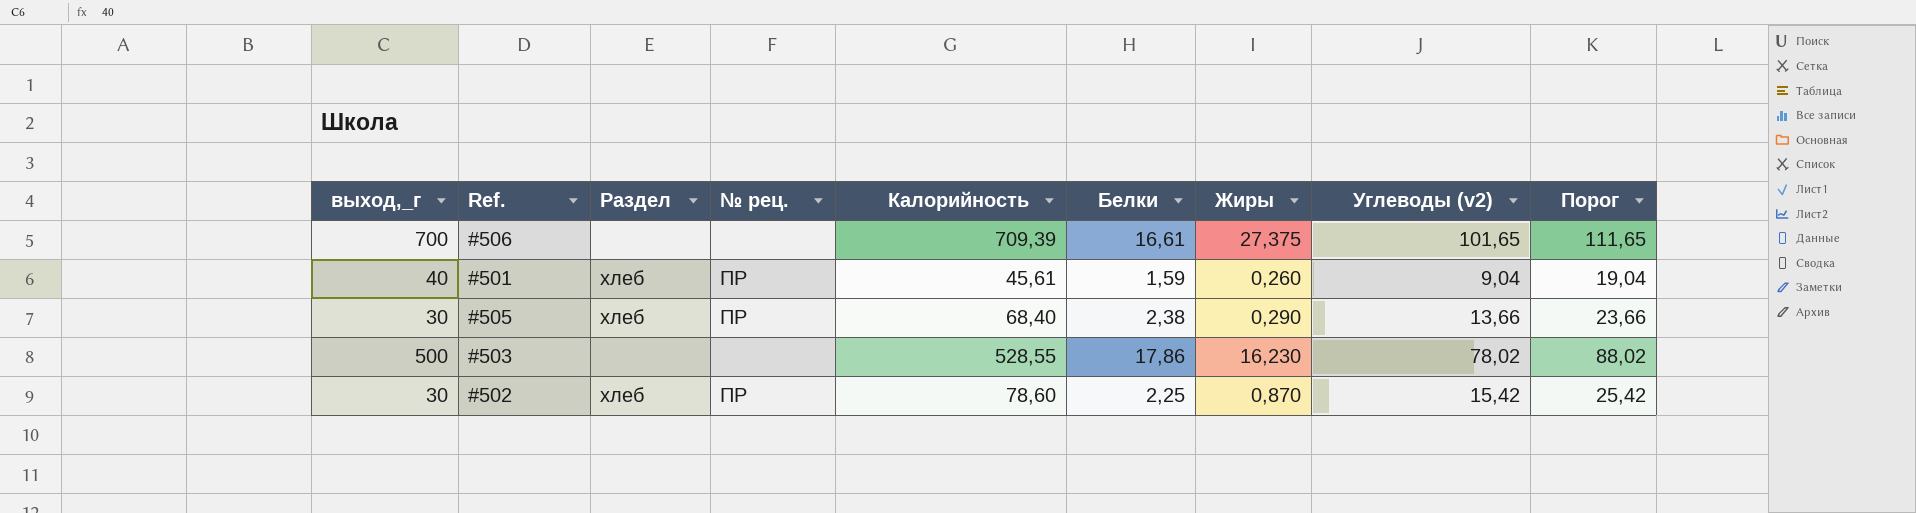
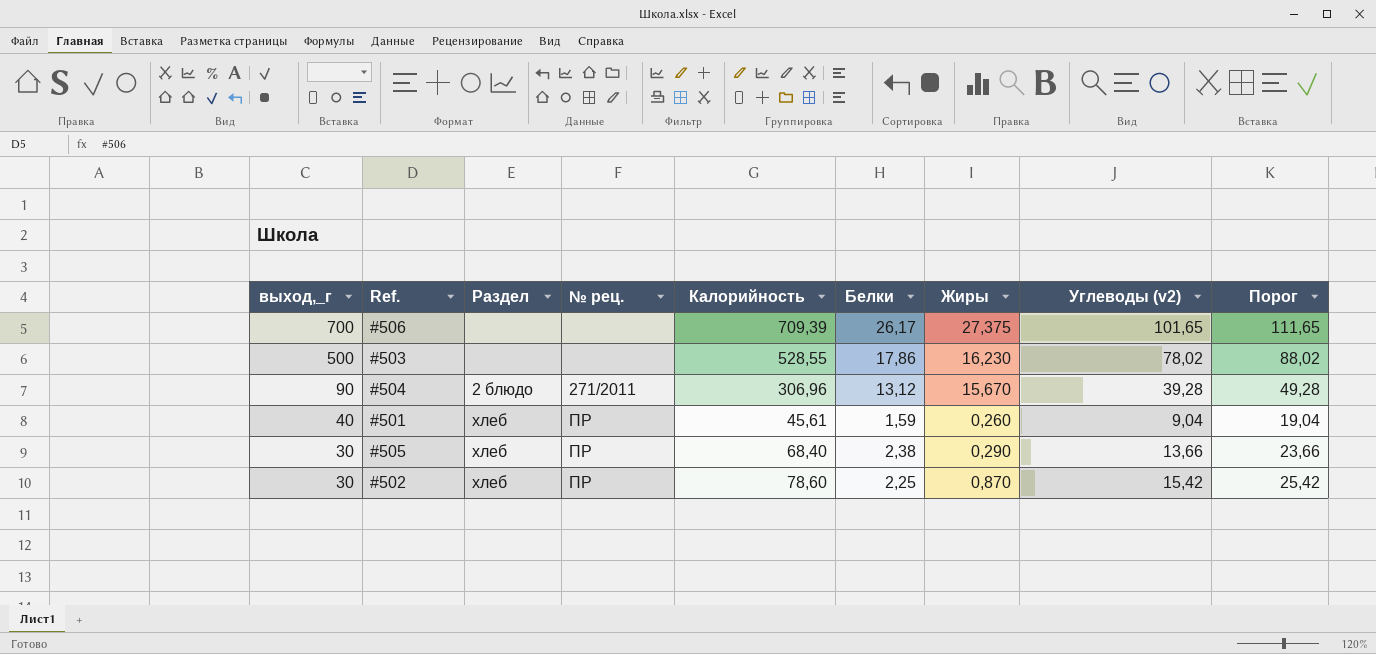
row order: none -> выход,_г descending
#506 | Белки: 16,61 -> 26,17
row #504: none -> 90 | 2 блюдо | 271/2011 | 306,96 | 13,12 | 15,670 | 39,28 | 49,28

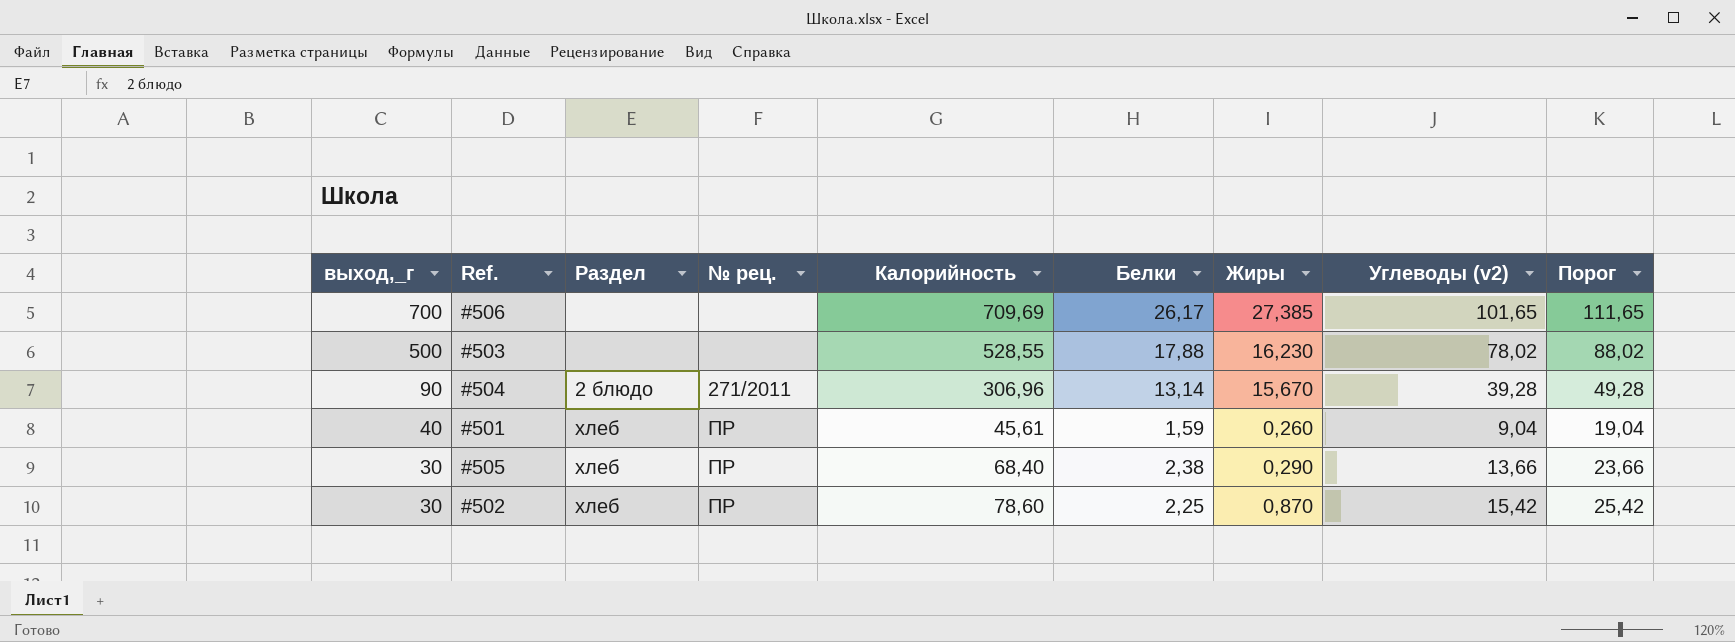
#506 | Калорийность: 709,39 -> 709,69
#506 | Жиры: 27,375 -> 27,385
#503 | Белки: 17,86 -> 17,88
#504 | Белки: 13,12 -> 13,14

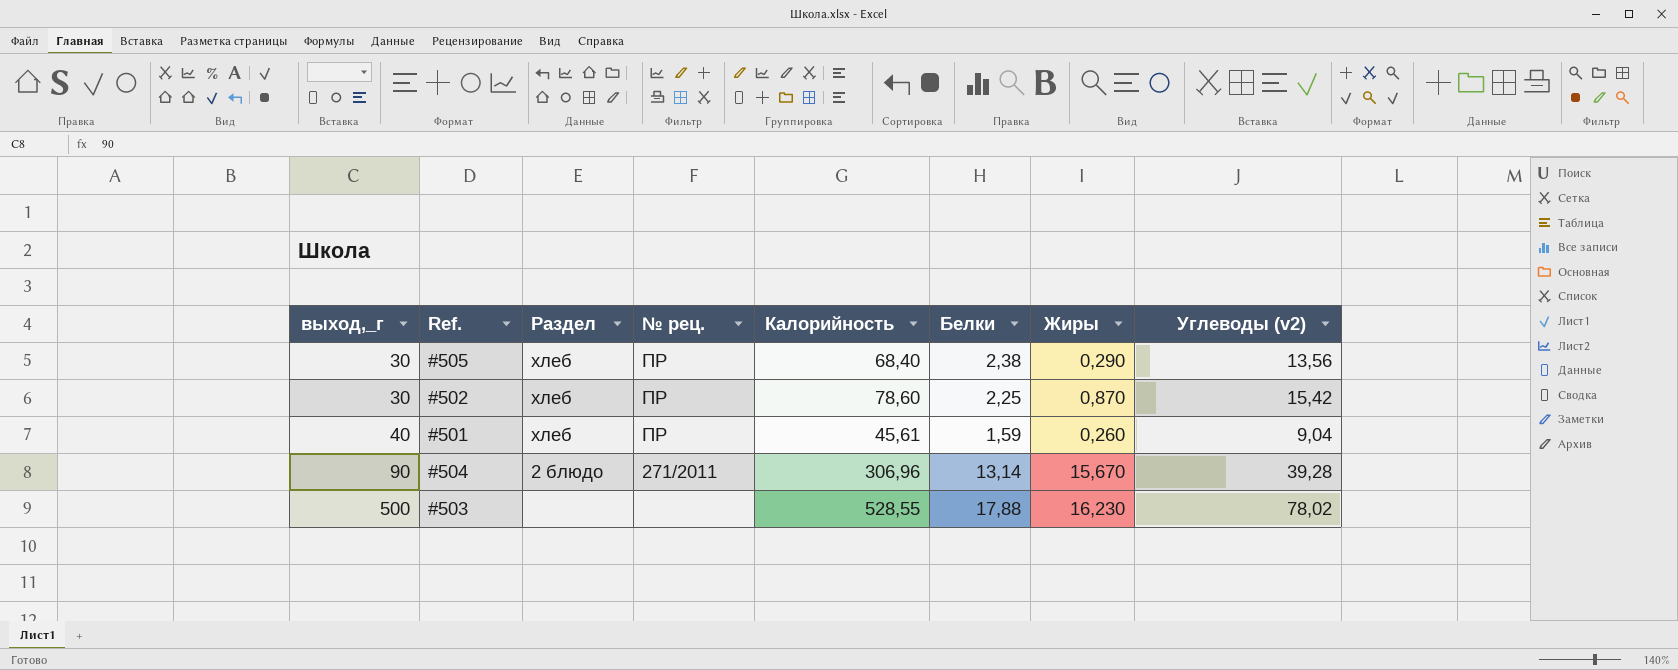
row order: выход,_г descending -> выход,_г ascending
column Порог | formula: [Углеводы (v2)] + 10 -> none
row #506: 700 | none | none | 709,69 | 26,17 | 27,385 | 101,65 | 111,65 -> none
#505 | Углеводы (v2): 13,66 -> 13,56

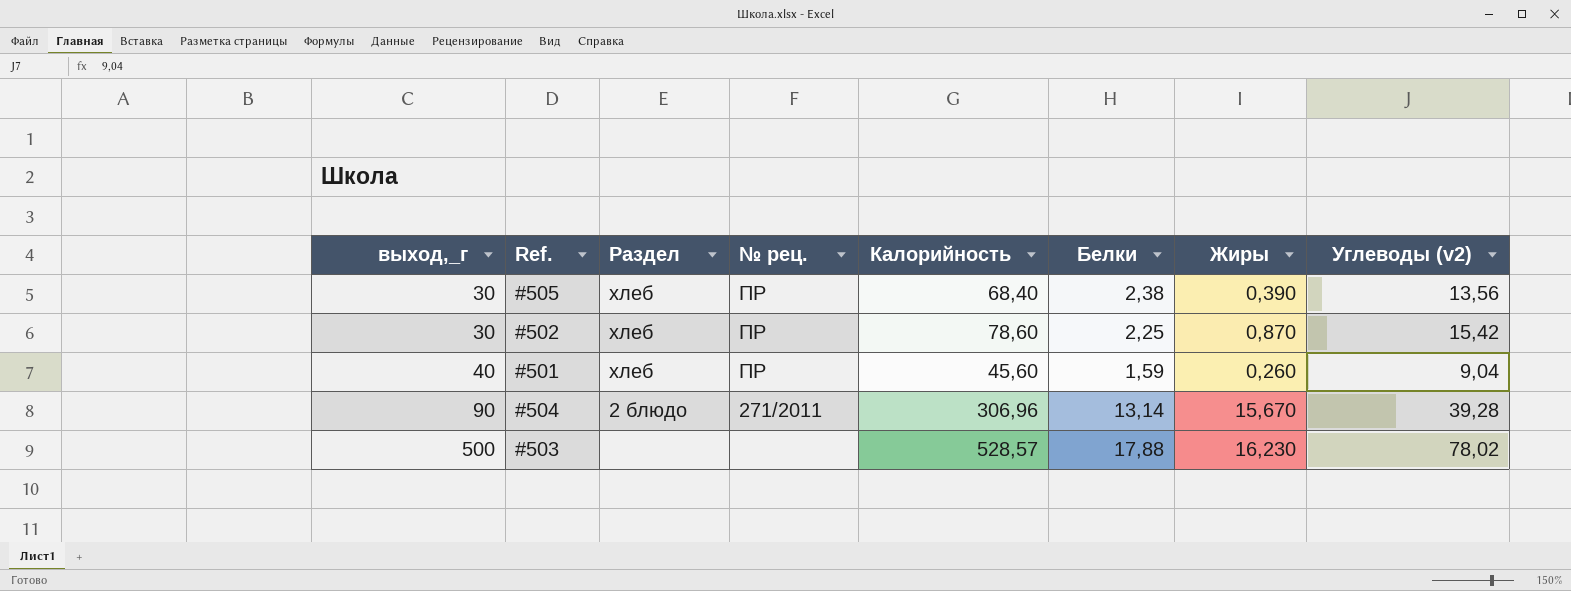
#505 | Жиры: 0,290 -> 0,390
#501 | Калорийность: 45,61 -> 45,60
#503 | Калорийность: 528,55 -> 528,57

